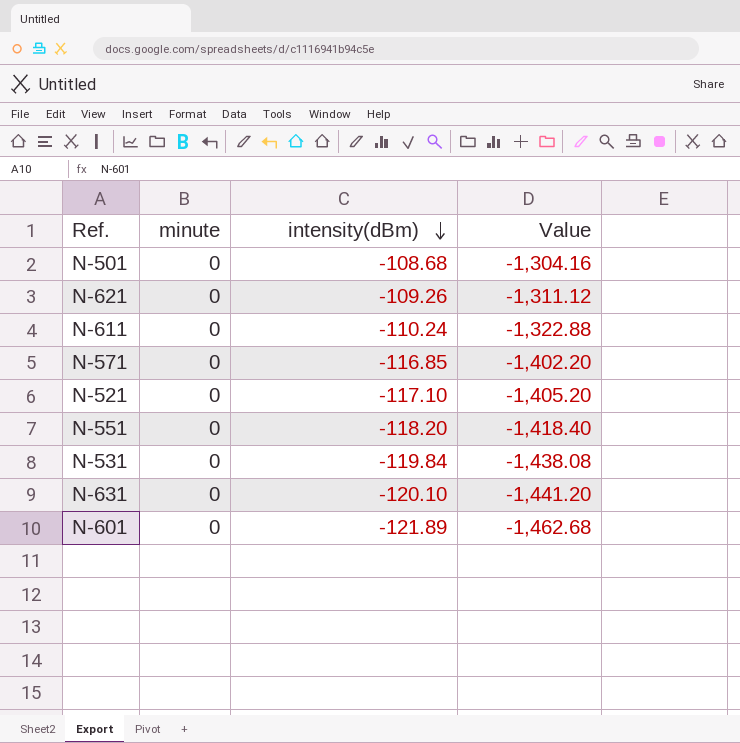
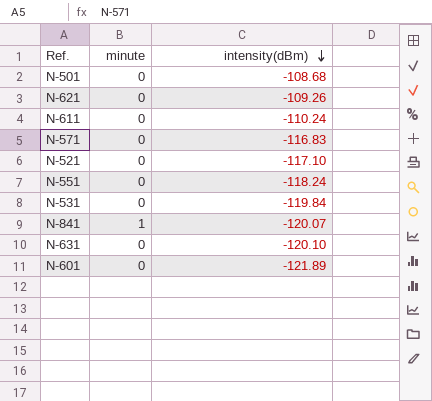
column Value | formula: [intensity(dBm)] * 12 -> none
N-571 | intensity(dBm): -116.85 -> -116.83
N-551 | intensity(dBm): -118.20 -> -118.24
row N-841: none -> 1 | -120.07

